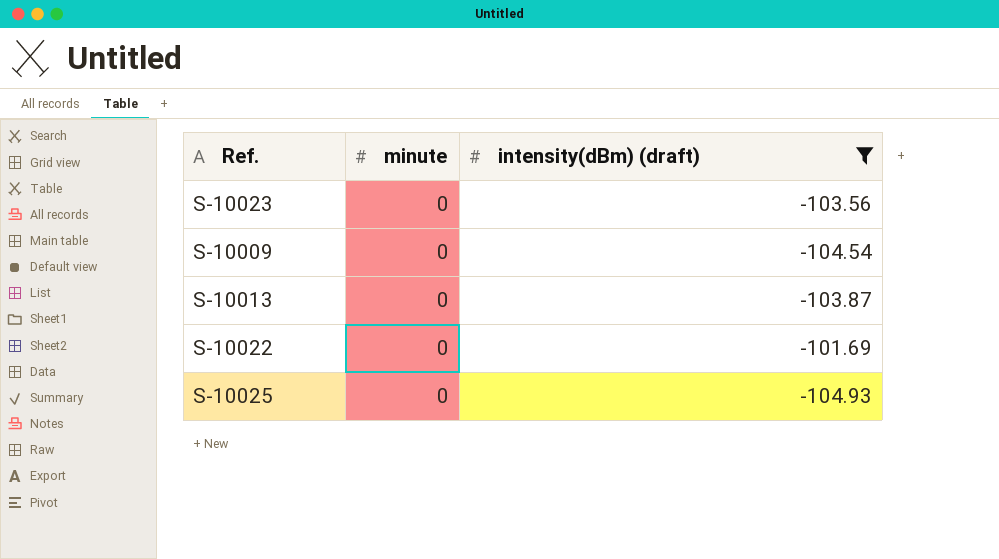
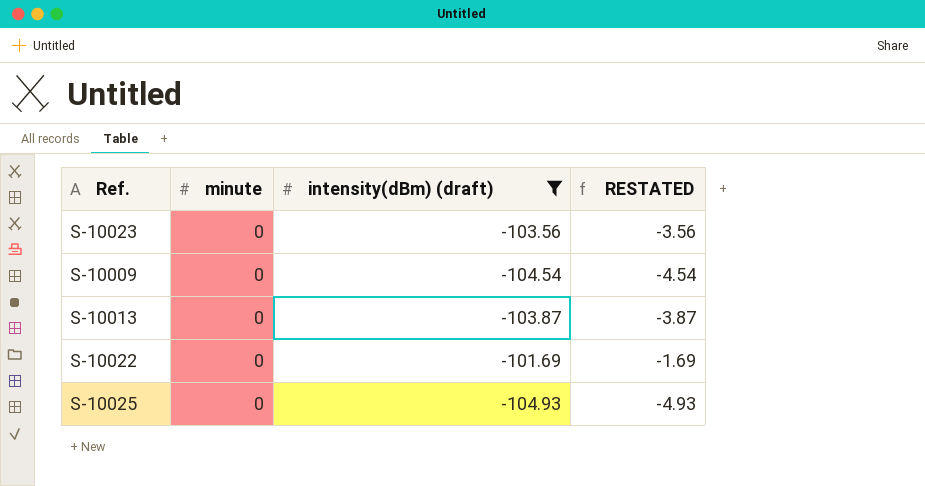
column RESTATED | formula: none -> [intensity(dBm) (draft)] + 100

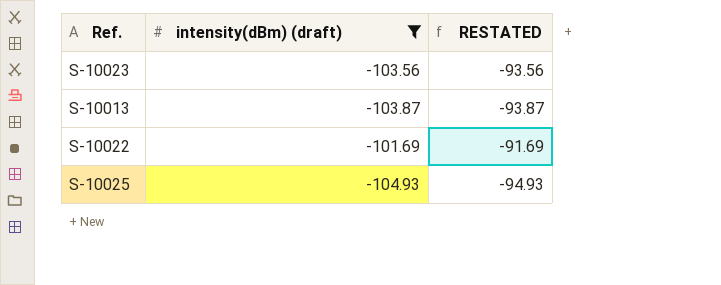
column minute | position: 2 -> none
column RESTATED | formula: [intensity(dBm) (draft)] + 100 -> [intensity(dBm) (draft)] + 10
row S-10009: 0 | -104.54 | -4.54 -> none

